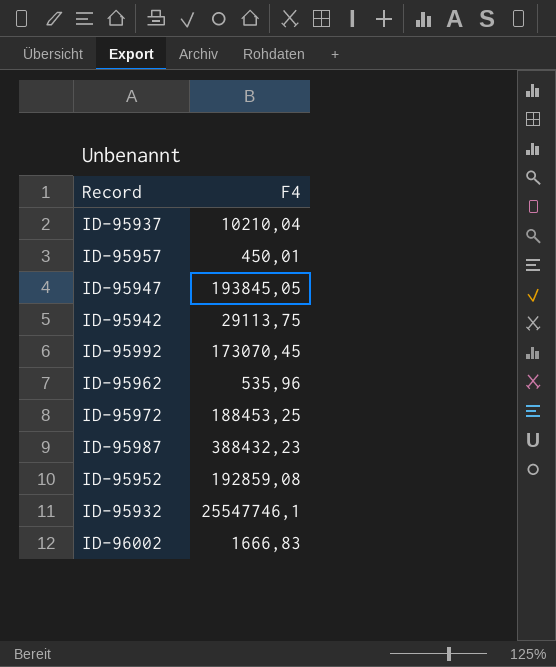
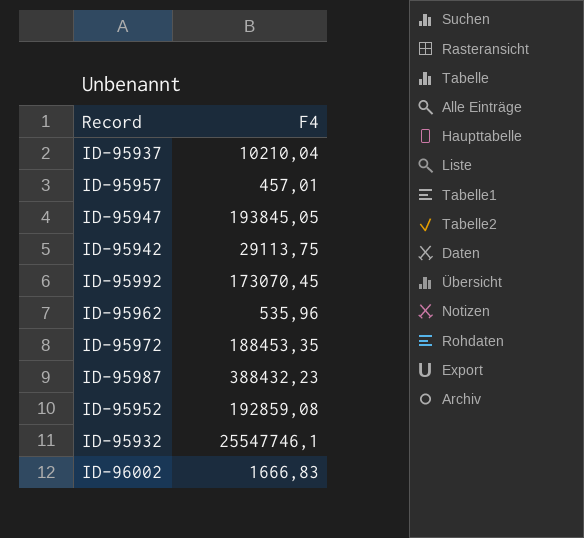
ID-95957 | F4: 450,01 -> 457,01
ID-95972 | F4: 188453,25 -> 188453,35

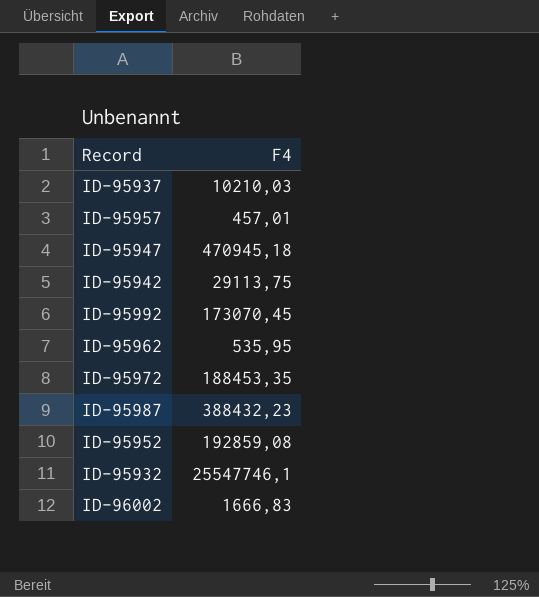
ID-95937 | F4: 10210,04 -> 10210,03
ID-95947 | F4: 193845,05 -> 470945,18
ID-95962 | F4: 535,96 -> 535,95

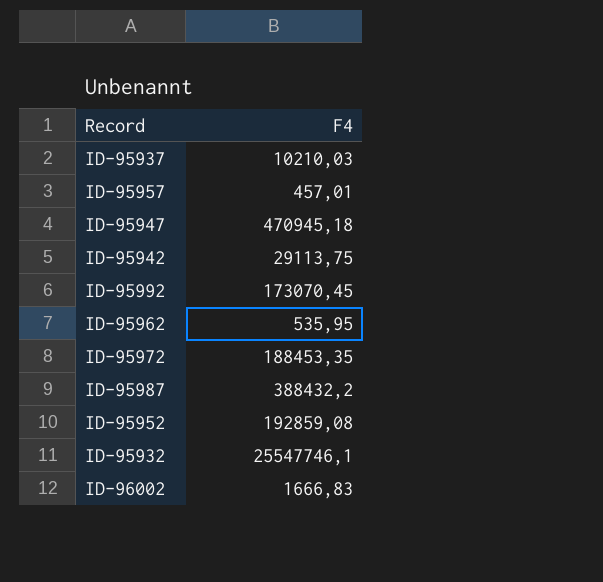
ID-95987 | F4: 388432,23 -> 388432,2

